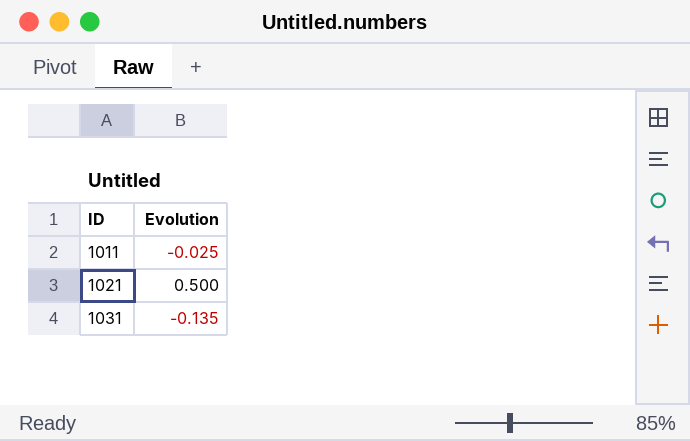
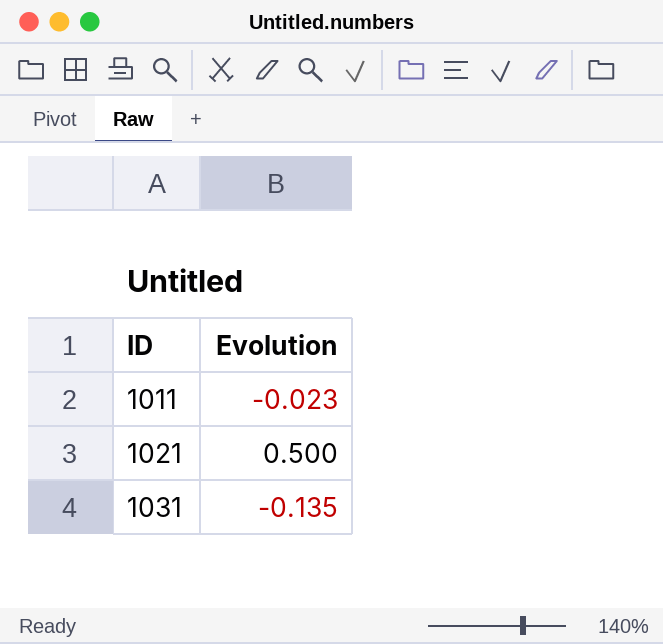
1011 | Evolution: -0.025 -> -0.023

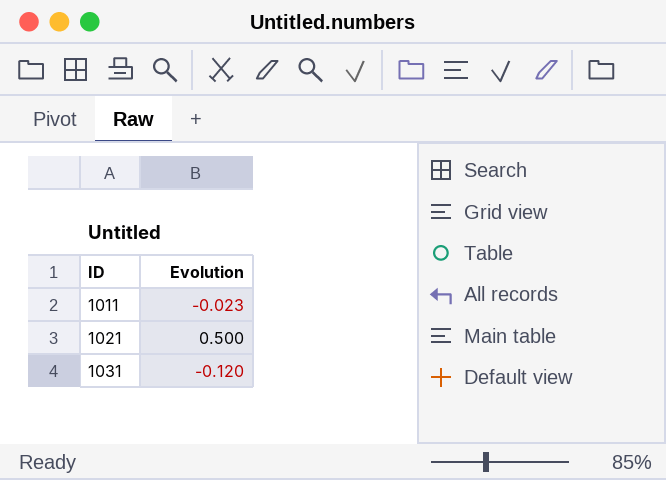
1031 | Evolution: -0.135 -> -0.120

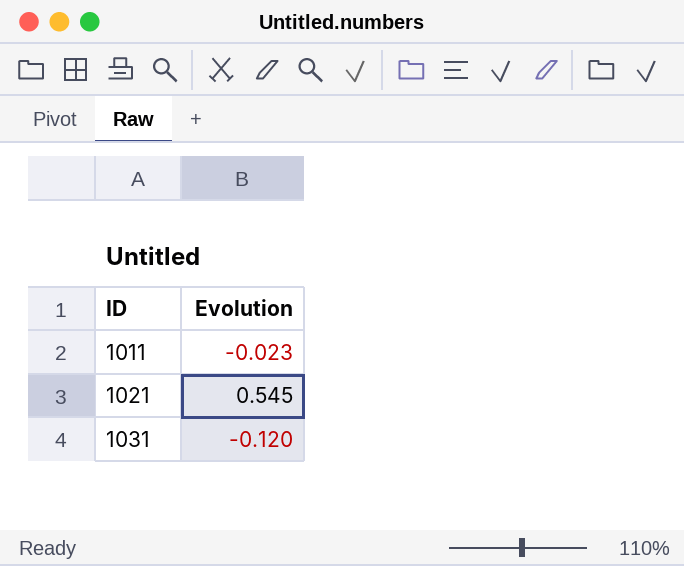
1021 | Evolution: 0.500 -> 0.545

